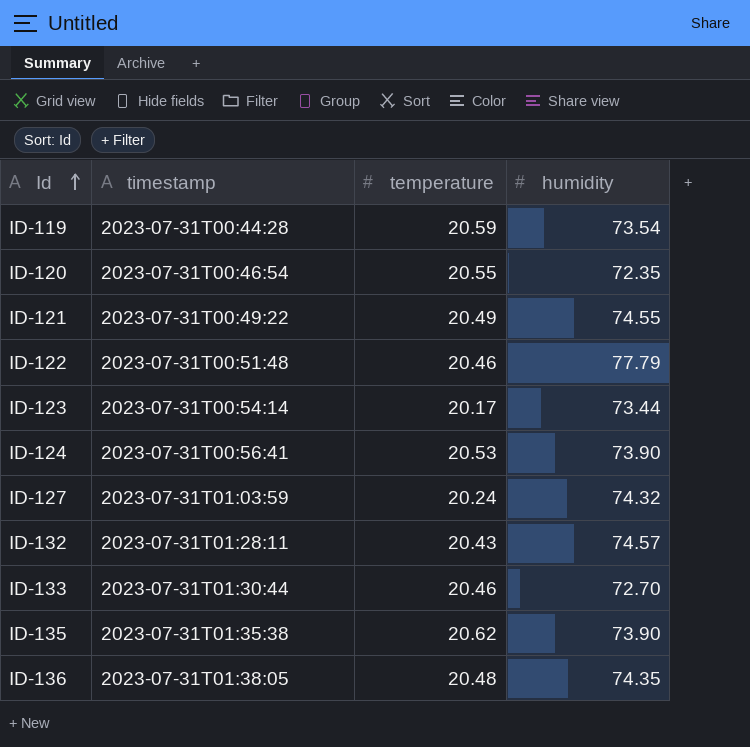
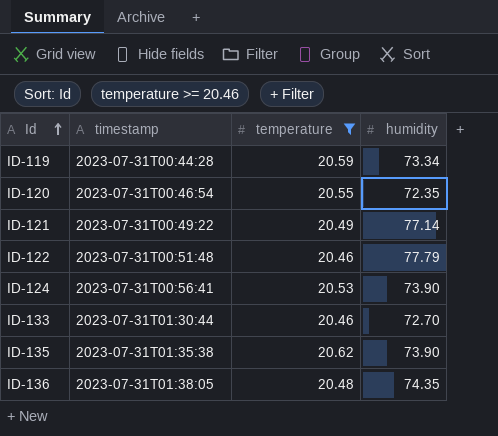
filter: none -> temperature >= 20.46
ID-119 | humidity: 73.54 -> 73.34
ID-121 | humidity: 74.55 -> 77.14

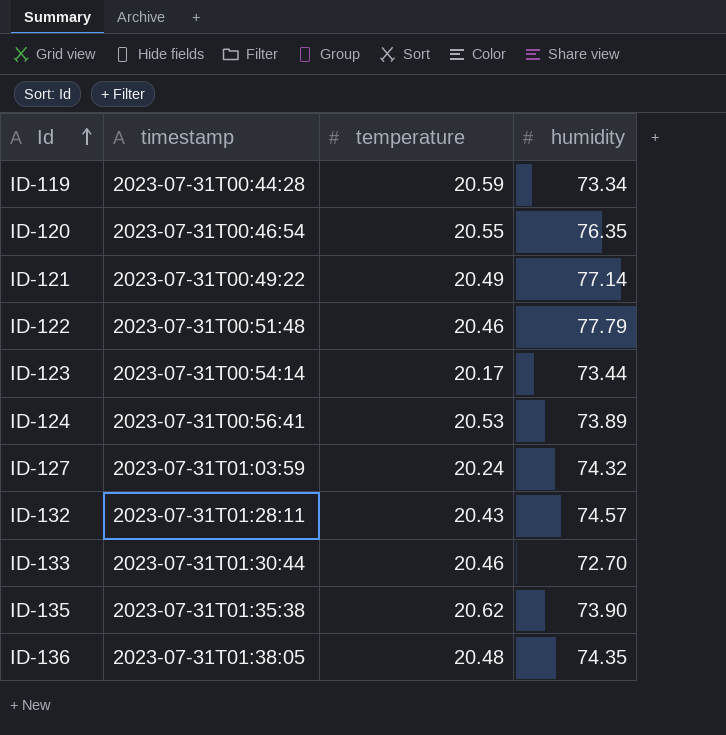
filter: temperature >= 20.46 -> none
ID-120 | humidity: 72.35 -> 76.35
ID-124 | humidity: 73.90 -> 73.89

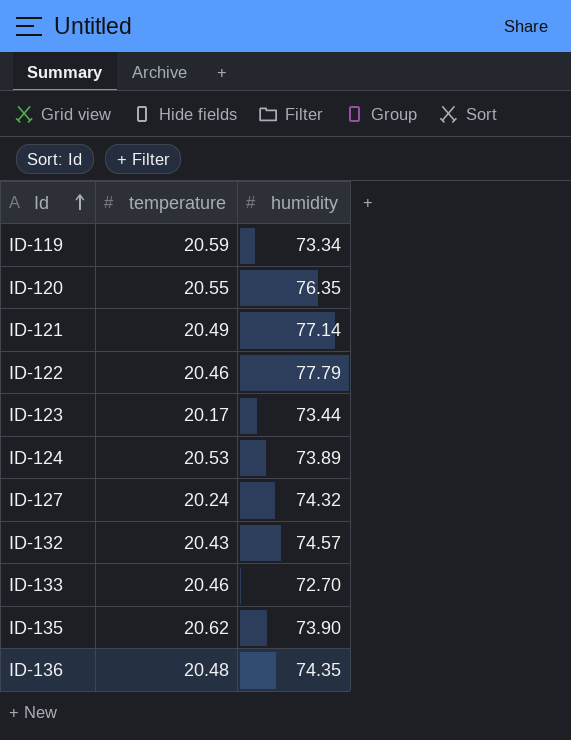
column timestamp | position: 2 -> none

